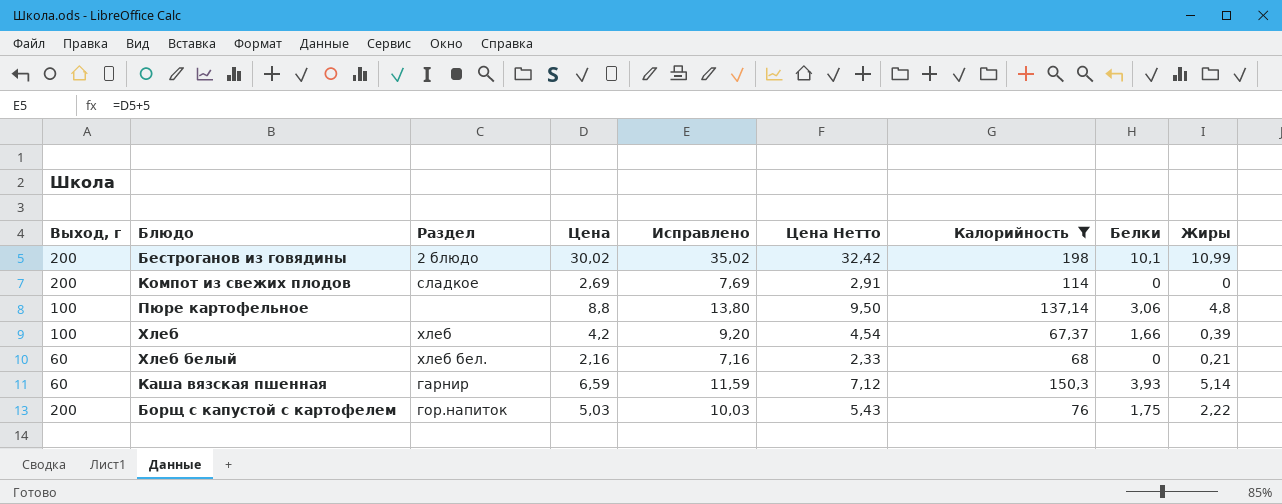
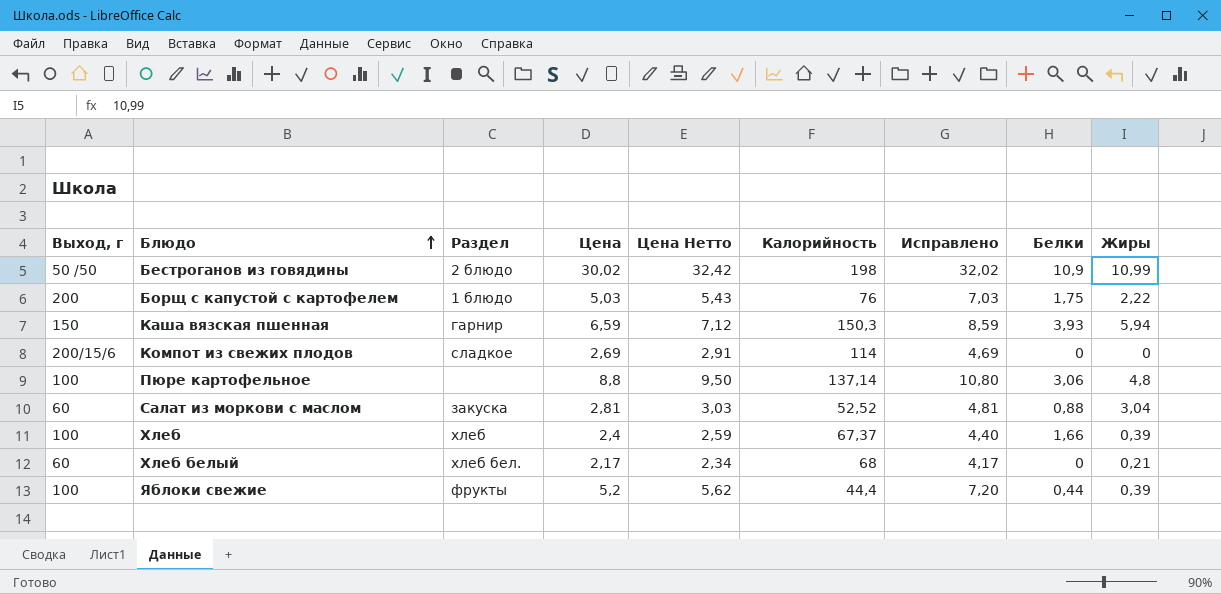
filter: Калорийность >= 67,37 -> none
row order: none -> Блюдо ascending
column Исправлено | formula: [Цена] + 5 -> [Цена] + 2
column Исправлено | position: 5 -> 7
Бестроганов из говядины | Выход, г: 200 -> 50 /50
Бестроганов из говядины | Белки: 10,1 -> 10,9
Борщ с капустой с картофелем | Раздел: гор.напиток -> 1 блюдо
Каша вязская пшенная | Выход, г: 60 -> 150
Каша вязская пшенная | Жиры: 5,14 -> 5,94
Компот из свежих плодов | Выход, г: 200 -> 200/15/6
Хлеб | Цена: 4,2 -> 2,4
Хлеб | Цена Нетто: 4,54 -> 2,59
Хлеб белый | Цена: 2,16 -> 2,17
Хлеб белый | Цена Нетто: 2,33 -> 2,34

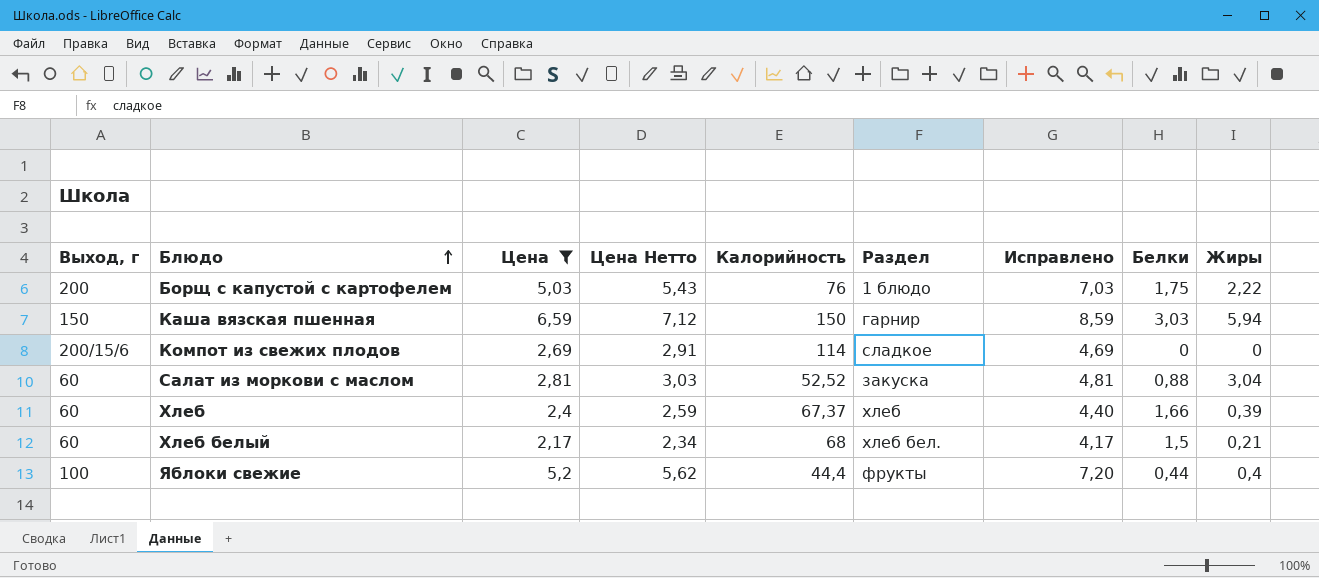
filter: none -> Цена <= 6,59
column Раздел | position: 3 -> 6
Каша вязская пшенная | Калорийность: 150,3 -> 150
Каша вязская пшенная | Белки: 3,93 -> 3,03
Хлеб | Выход, г: 100 -> 60
Хлеб белый | Белки: 0 -> 1,5
Яблоки свежие | Жиры: 0,39 -> 0,4

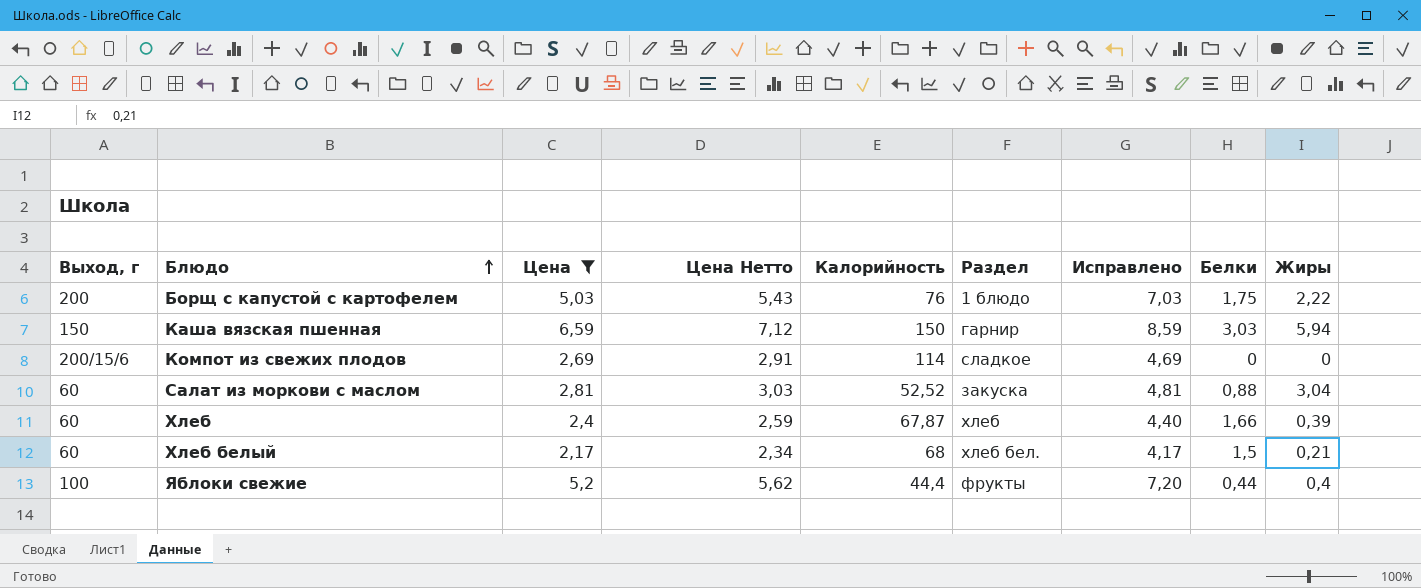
Хлеб | Калорийность: 67,37 -> 67,87

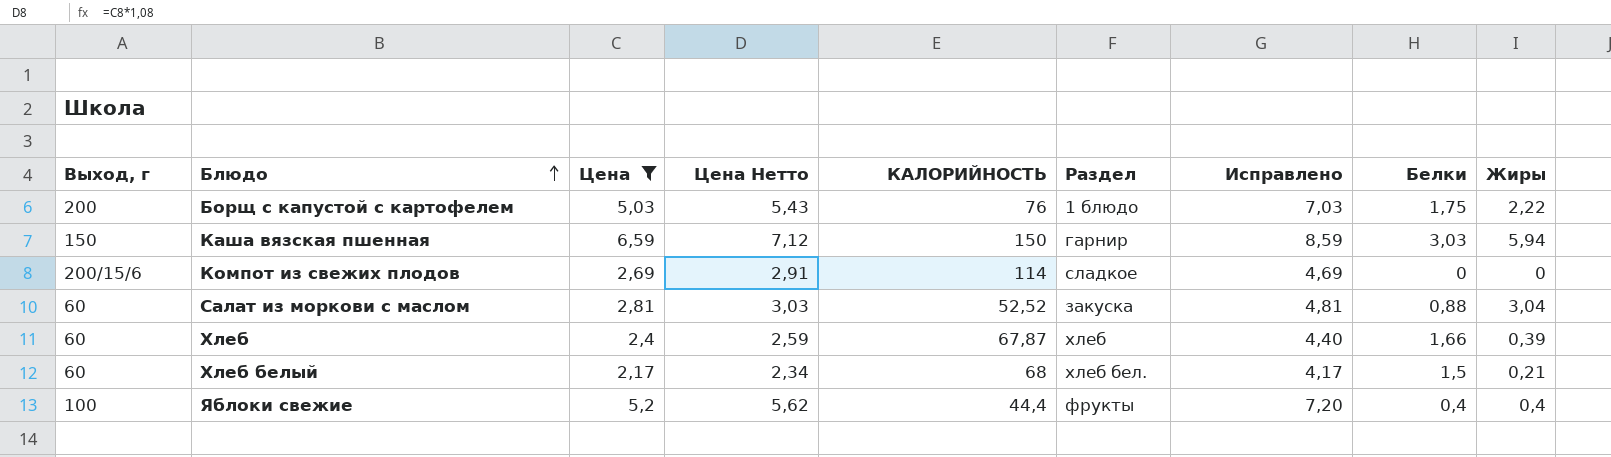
column name: Калорийность -> КАЛОРИЙНОСТЬ
Яблоки свежие | Белки: 0,44 -> 0,4

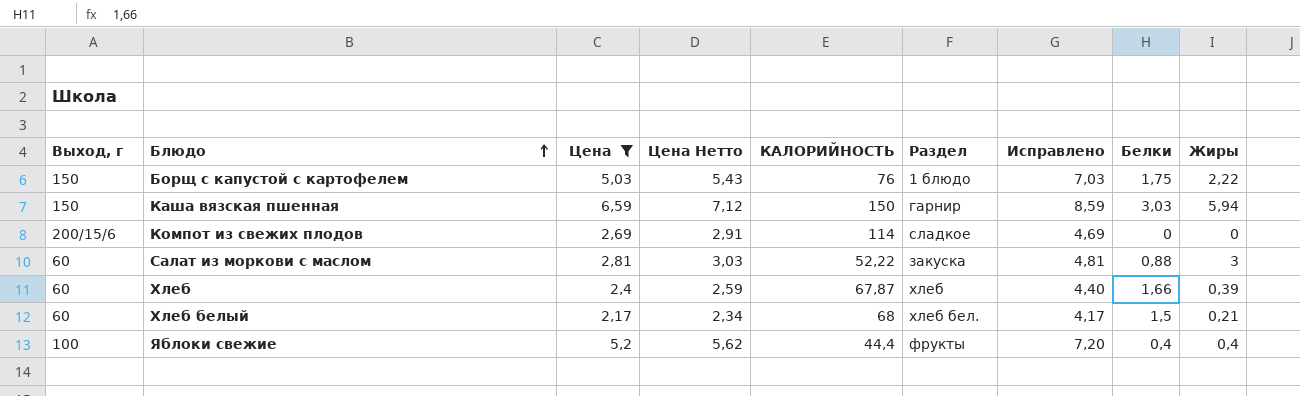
Борщ с капустой с картофелем | Выход, г: 200 -> 150
Салат из моркови с маслом | КАЛОРИЙНОСТЬ: 52,52 -> 52,22
Салат из моркови с маслом | Жиры: 3,04 -> 3

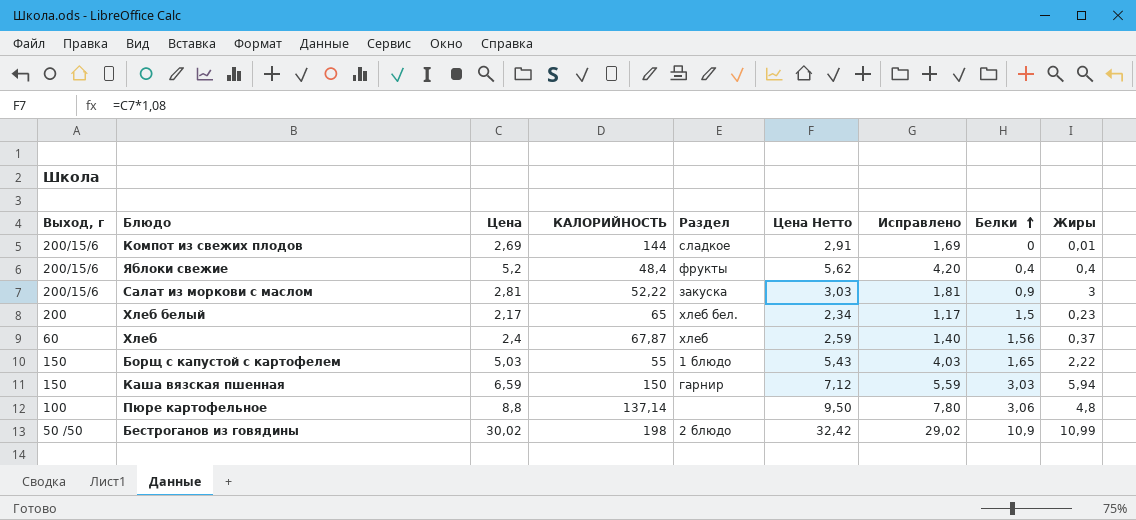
filter: Цена <= 6,59 -> none
row order: Блюдо ascending -> Белки ascending
column Цена Нетто | position: 4 -> 6
column Исправлено | formula: [Цена] + 2 -> [Цена] - 1
Компот из свежих плодов | КАЛОРИЙНОСТЬ: 114 -> 144
Компот из свежих плодов | Жиры: 0 -> 0,01
Яблоки свежие | Выход, г: 100 -> 200/15/6
Яблоки свежие | КАЛОРИЙНОСТЬ: 44,4 -> 48,4
Салат из моркови с маслом | Выход, г: 60 -> 200/15/6
Салат из моркови с маслом | Белки: 0,88 -> 0,9
Хлеб белый | Выход, г: 60 -> 200
Хлеб белый | КАЛОРИЙНОСТЬ: 68 -> 65
Хлеб белый | Жиры: 0,21 -> 0,23
Хлеб | Белки: 1,66 -> 1,56
Хлеб | Жиры: 0,39 -> 0,37
Борщ с капустой с картофелем | КАЛОРИЙНОСТЬ: 76 -> 55
Борщ с капустой с картофелем | Белки: 1,75 -> 1,65

